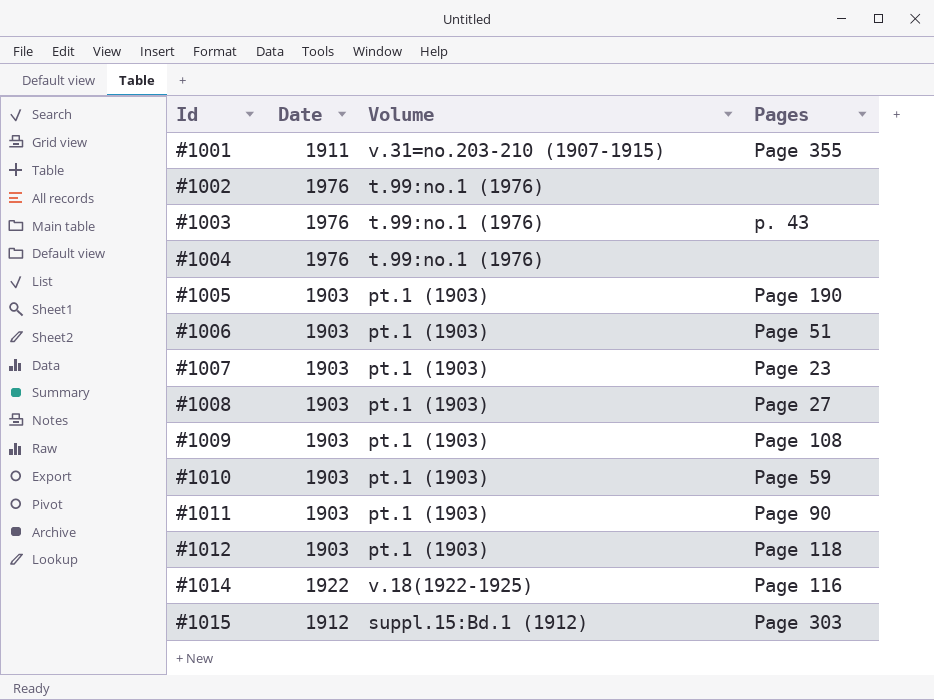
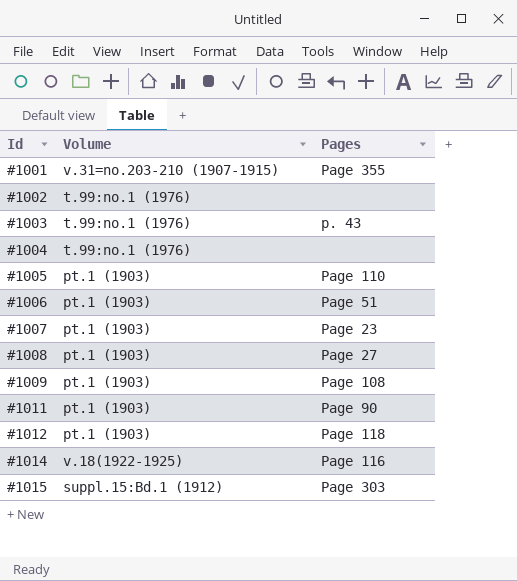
column Date | position: 2 -> none
row #1010: 1903 | pt.1 (1903) | Page 59 -> none
#1005 | Pages: Page 190 -> Page 110

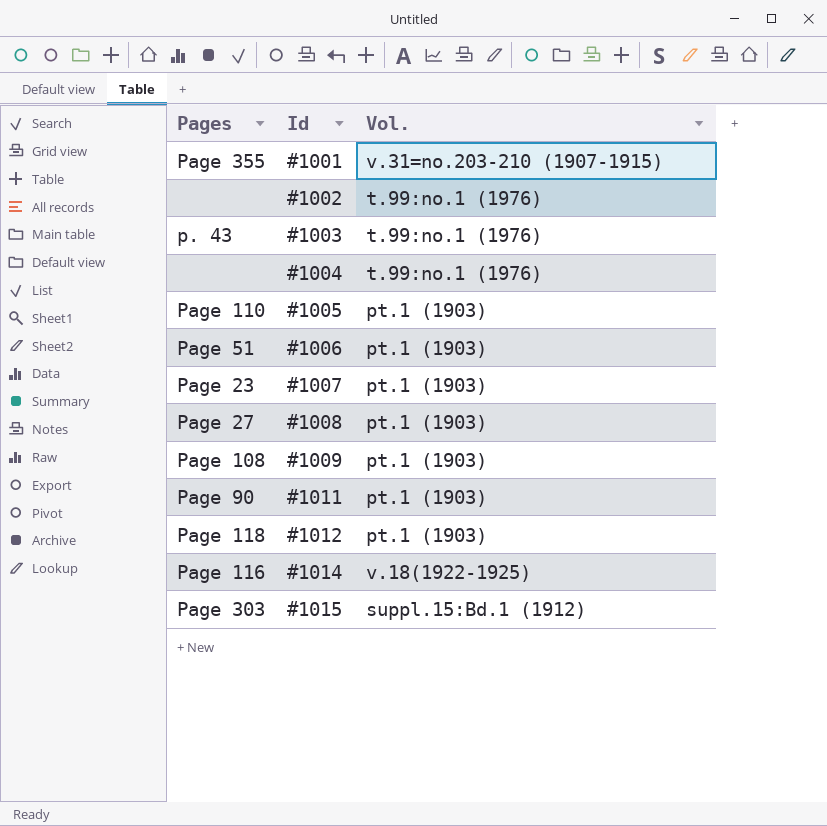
column Pages | position: 3 -> 1
column name: Volume -> Vol.

